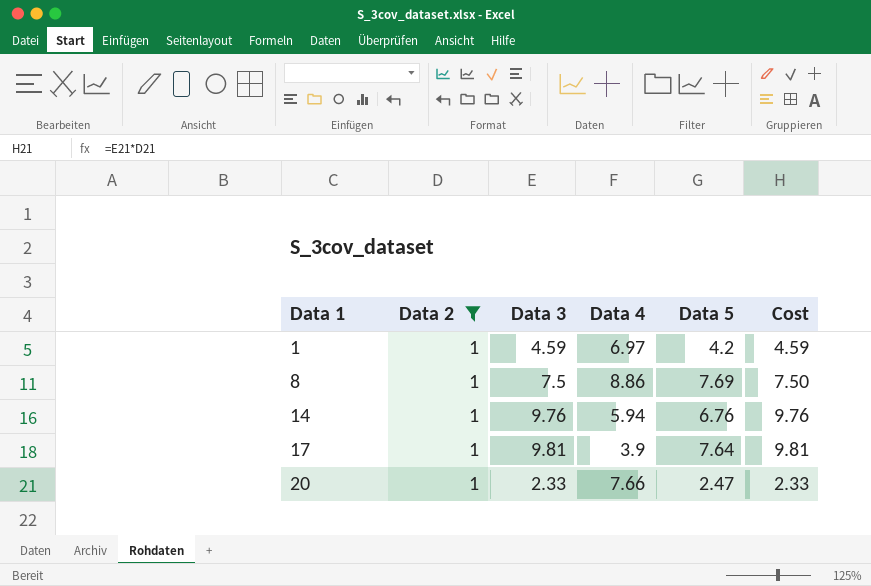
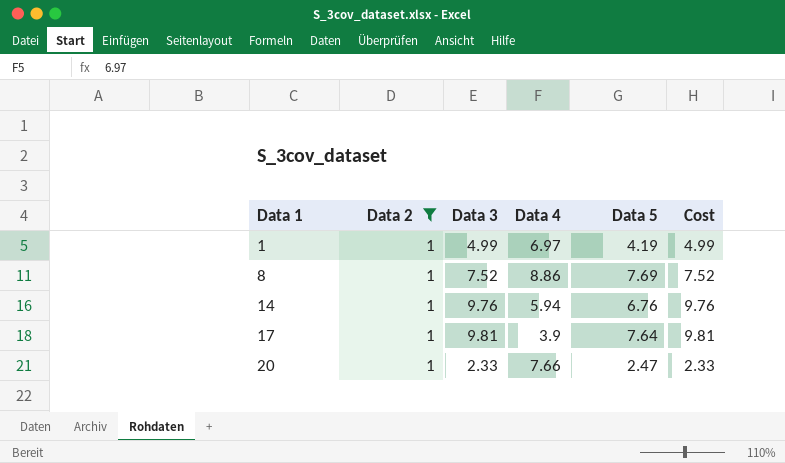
1 | Data 3: 4.59 -> 4.99
1 | Data 5: 4.2 -> 4.19
1 | Cost: 4.59 -> 4.99
8 | Data 3: 7.5 -> 7.52
8 | Cost: 7.50 -> 7.52

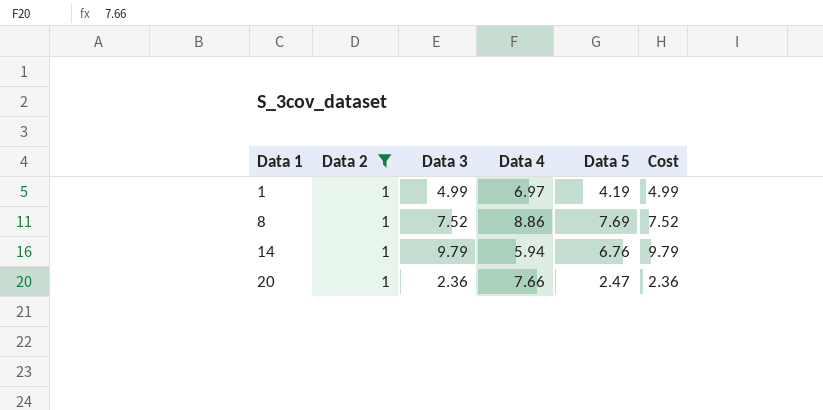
row 17: 1 | 9.81 | 3.9 | 7.64 | 9.81 -> none
14 | Data 3: 9.76 -> 9.79
14 | Cost: 9.76 -> 9.79
20 | Data 3: 2.33 -> 2.36
20 | Cost: 2.33 -> 2.36

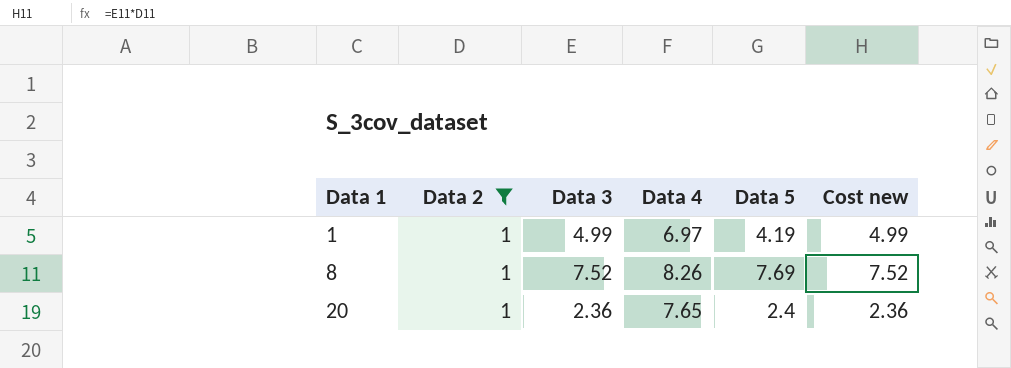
column name: Cost -> Cost new
row 14: 1 | 9.79 | 5.94 | 6.76 | 9.79 -> none
8 | Data 4: 8.86 -> 8.26
20 | Data 4: 7.66 -> 7.65
20 | Data 5: 2.47 -> 2.4

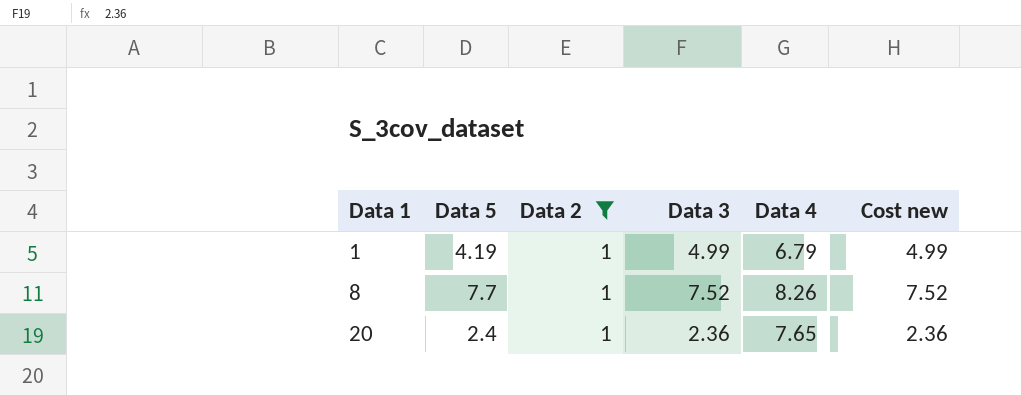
column Data 5 | position: 5 -> 2
1 | Data 4: 6.97 -> 6.79
8 | Data 5: 7.69 -> 7.7

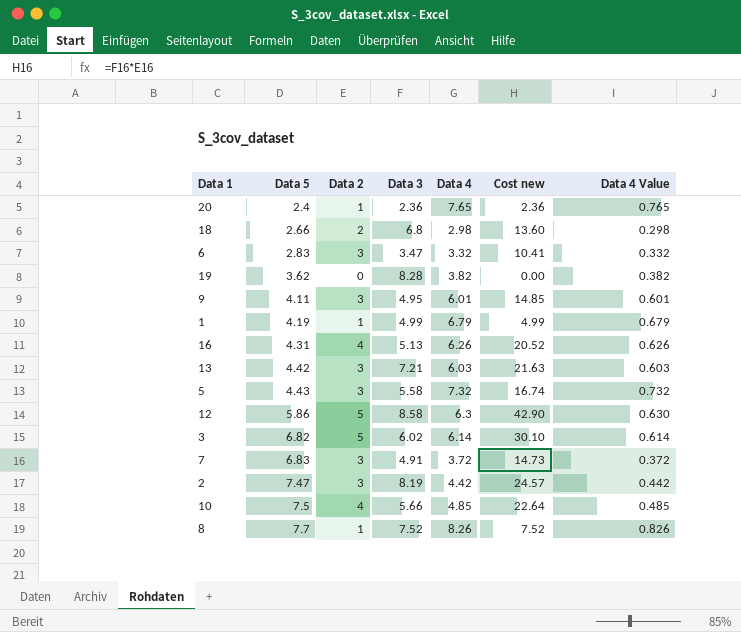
filter: Data 2 = 1 -> none
row order: Data 1 ascending -> Data 5 ascending
column Data 4 Value | formula: none -> [Data 4] * 0.1

